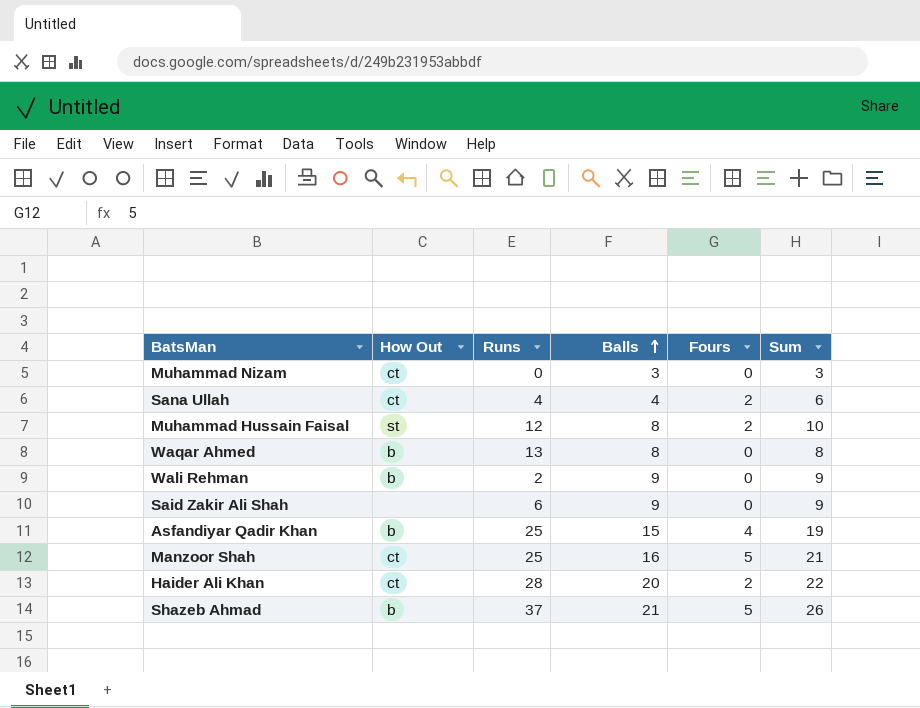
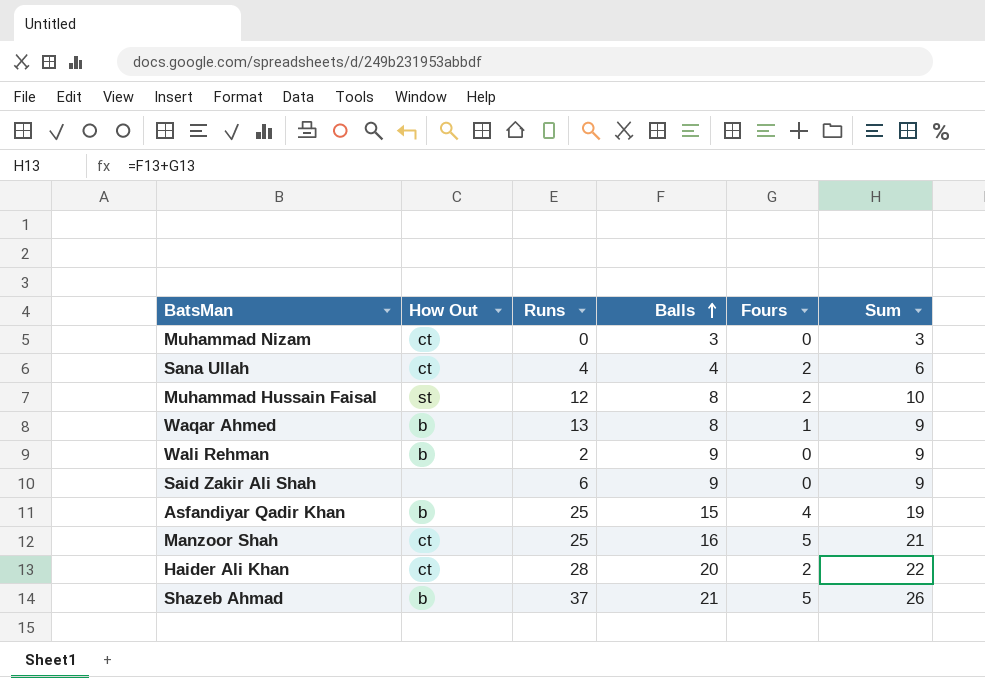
Waqar Ahmed | Fours: 0 -> 1
Waqar Ahmed | Sum: 8 -> 9

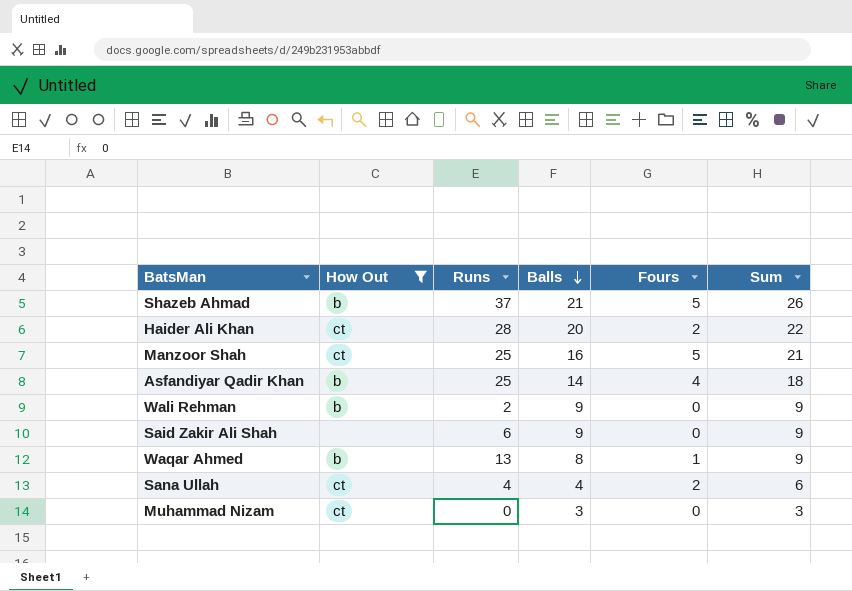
filter: none -> How Out != st
row order: Balls ascending -> Balls descending
Asfandiyar Qadir Khan | Balls: 15 -> 14
Asfandiyar Qadir Khan | Sum: 19 -> 18

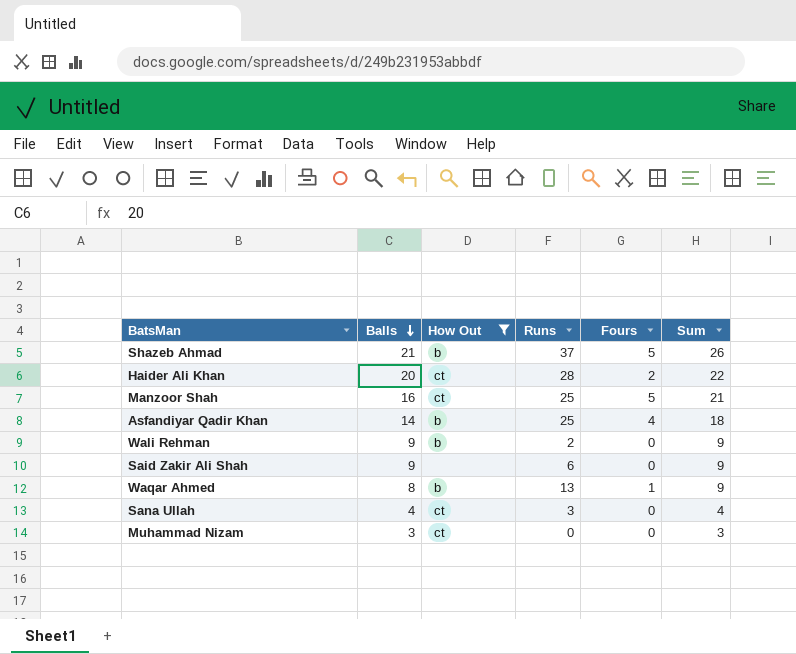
column Balls | position: 4 -> 2
Sana Ullah | Runs: 4 -> 3
Sana Ullah | Fours: 2 -> 0
Sana Ullah | Sum: 6 -> 4

